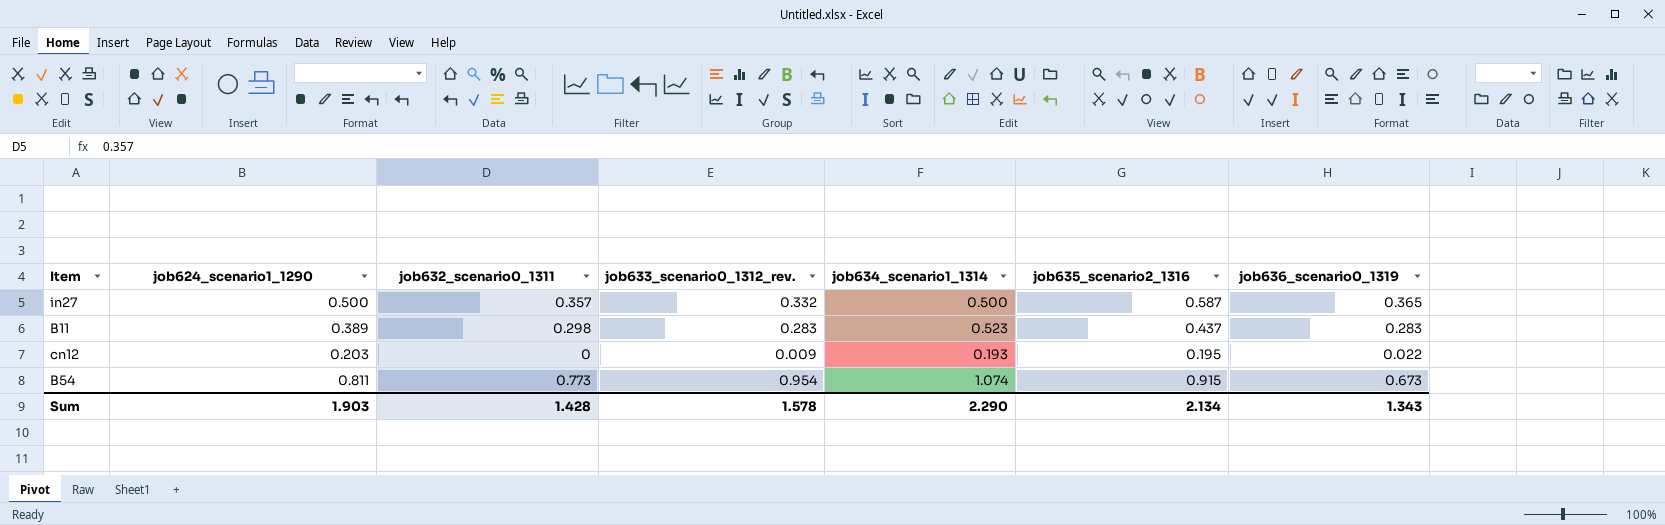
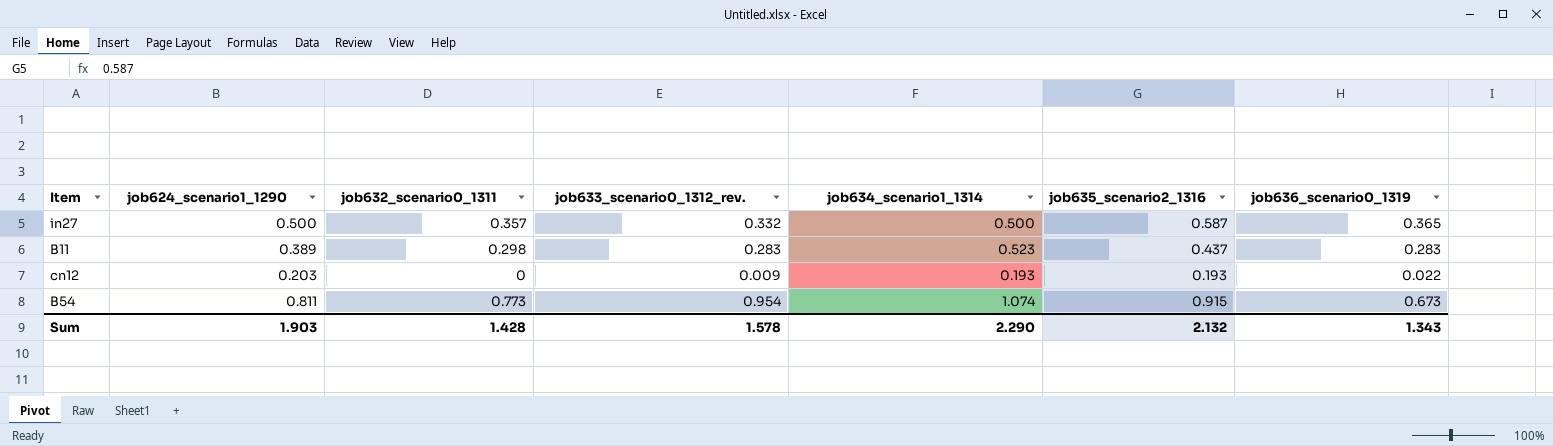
cn12 | job635_scenario2_1316: 0.195 -> 0.193
Sum | job635_scenario2_1316: 2.134 -> 2.132

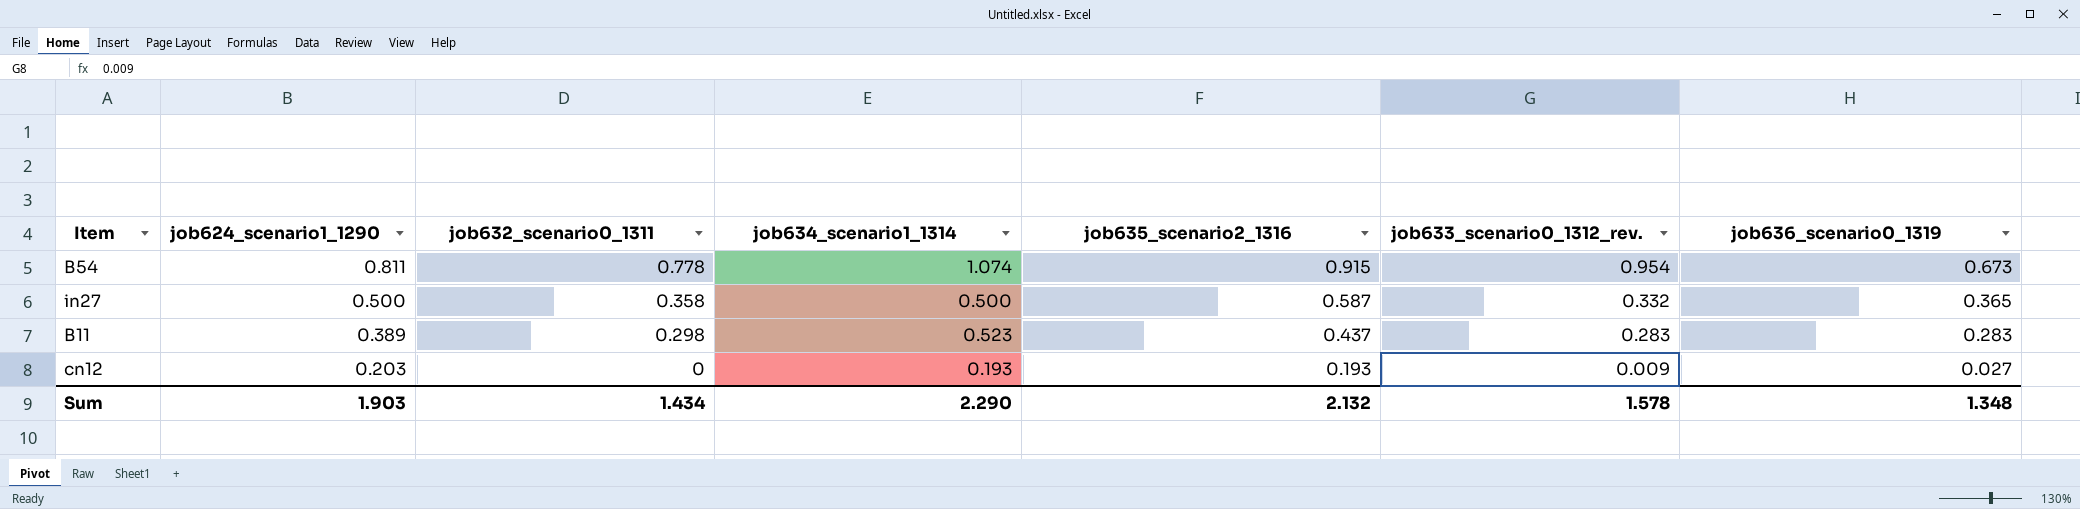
row order: none -> job624_scenario1_1290 descending
column job633_scenario0_1312_rev. | position: 4 -> 6
B54 | job632_scenario0_1311: 0.773 -> 0.778
in27 | job632_scenario0_1311: 0.357 -> 0.358
cn12 | job636_scenario0_1319: 0.022 -> 0.027
Sum | job632_scenario0_1311: 1.428 -> 1.434
Sum | job636_scenario0_1319: 1.343 -> 1.348

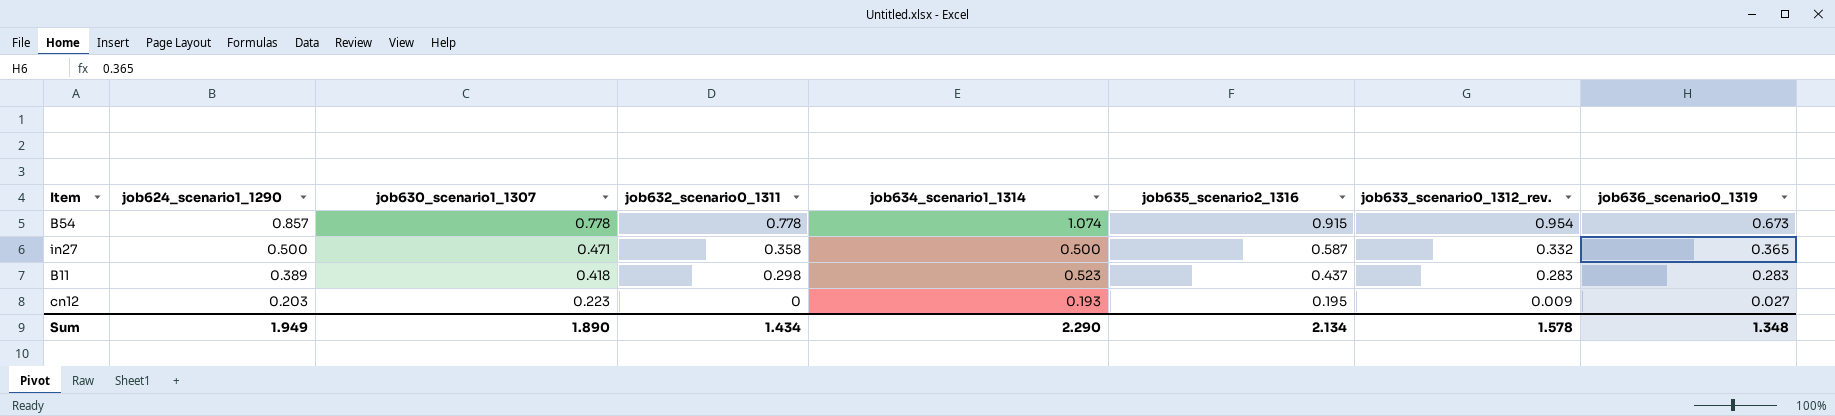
column job630_scenario1_1307 | position: none -> 3
B54 | job624_scenario1_1290: 0.811 -> 0.857
cn12 | job635_scenario2_1316: 0.193 -> 0.195
Sum | job624_scenario1_1290: 1.903 -> 1.949
Sum | job635_scenario2_1316: 2.132 -> 2.134

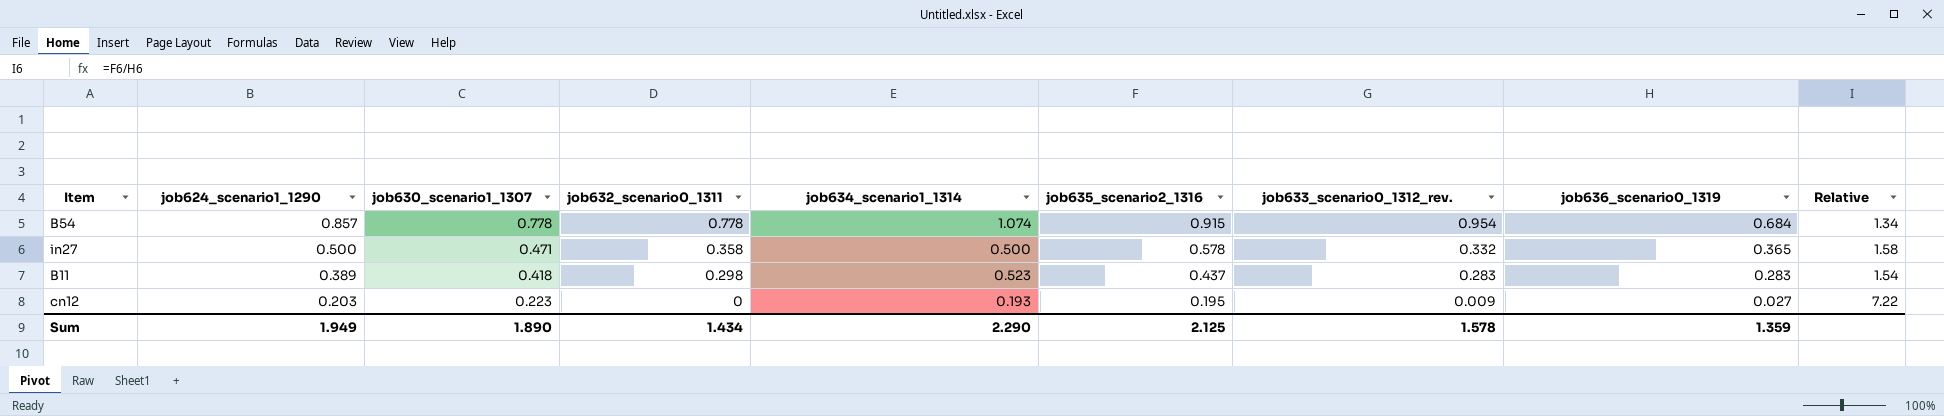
column Relative | formula: none -> [job635_scenario2_1316] / [job636_scenario0_1319]
B54 | job636_scenario0_1319: 0.673 -> 0.684
in27 | job635_scenario2_1316: 0.587 -> 0.578
Sum | job635_scenario2_1316: 2.134 -> 2.125
Sum | job636_scenario0_1319: 1.348 -> 1.359

